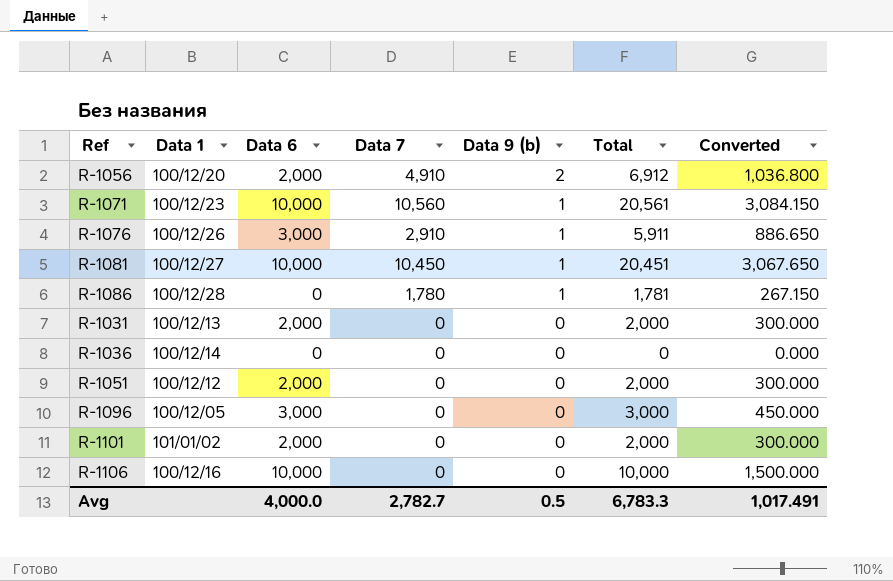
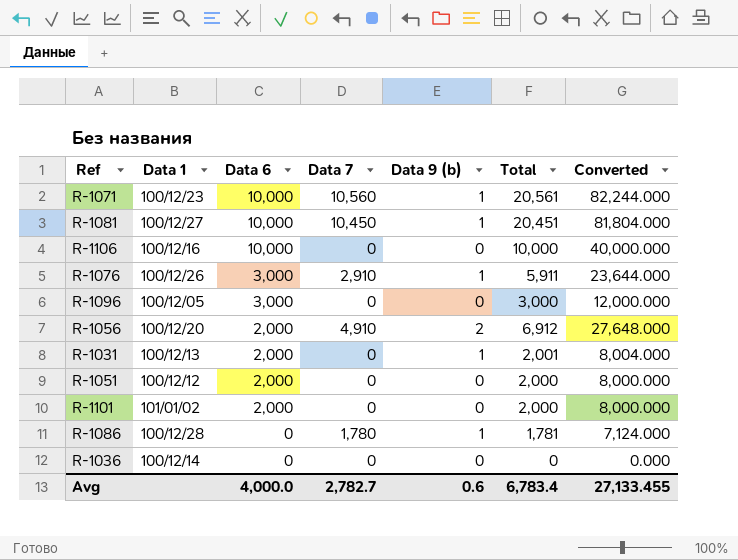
row order: Data 9 (b) descending -> Data 6 descending
column Converted | formula: [Total] * 0.15 -> [Total] * 4
R-1031 | Data 9 (b): 0 -> 1
R-1031 | Total: 2,000 -> 2,001
Avg | Data 9 (b): 0.5 -> 0.6
Avg | Total: 6,783.3 -> 6,783.4
Avg | Converted: 1,017.491 -> 27,133.455

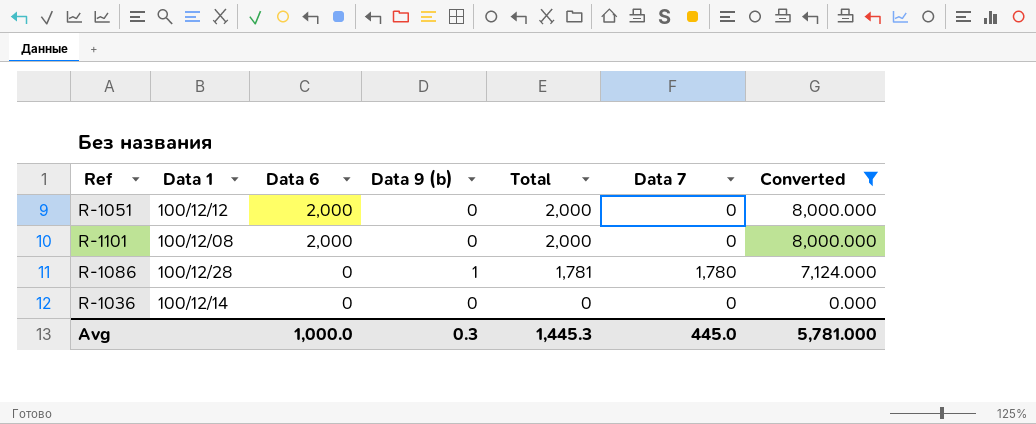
filter: none -> Converted <= 8,000.000
column Data 7 | position: 4 -> 6
R-1101 | Data 1: 101/01/02 -> 100/12/08
Avg | Data 6: 4,000.0 -> 1,000.0
Avg | Data 9 (b): 0.6 -> 0.3
Avg | Total: 6,783.4 -> 1,445.3
Avg | Data 7: 2,782.7 -> 445.0
Avg | Converted: 27,133.455 -> 5,781.000

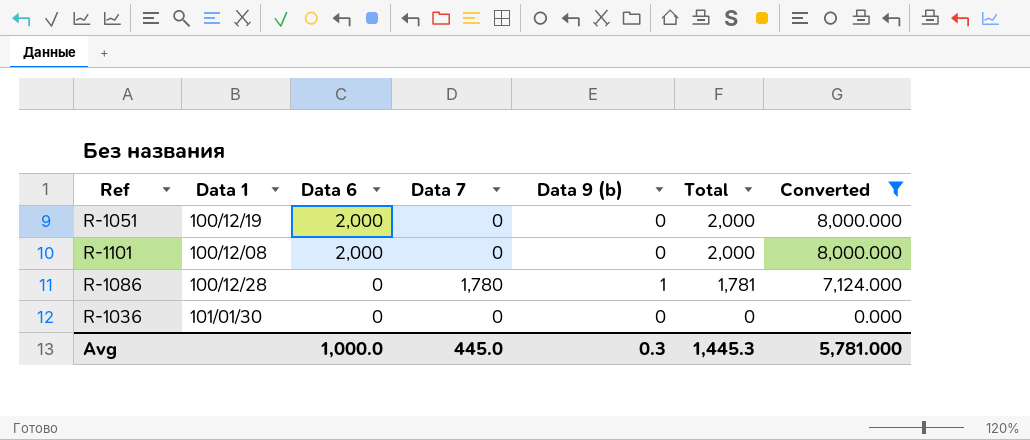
column Data 7 | position: 6 -> 4
R-1051 | Data 1: 100/12/12 -> 100/12/19
R-1036 | Data 1: 100/12/14 -> 101/01/30

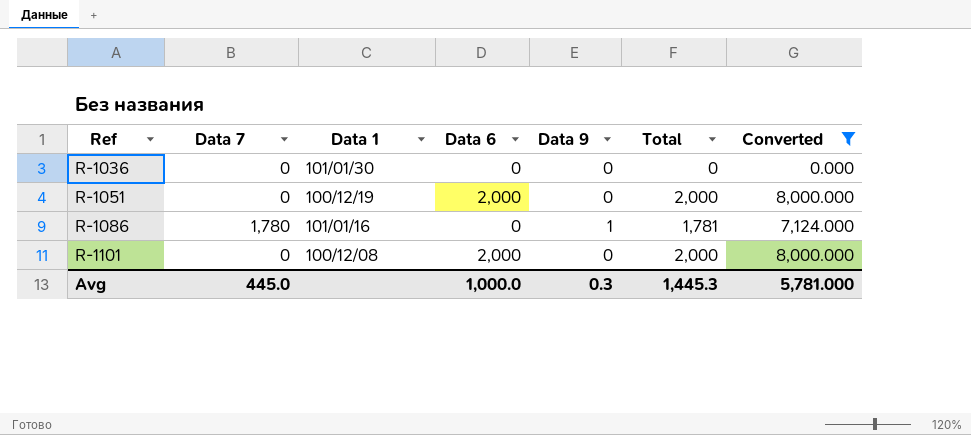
row order: Data 6 descending -> Ref ascending
column Data 7 | position: 4 -> 2
column name: Data 9 (b) -> Data 9
R-1086 | Data 1: 100/12/28 -> 101/01/16

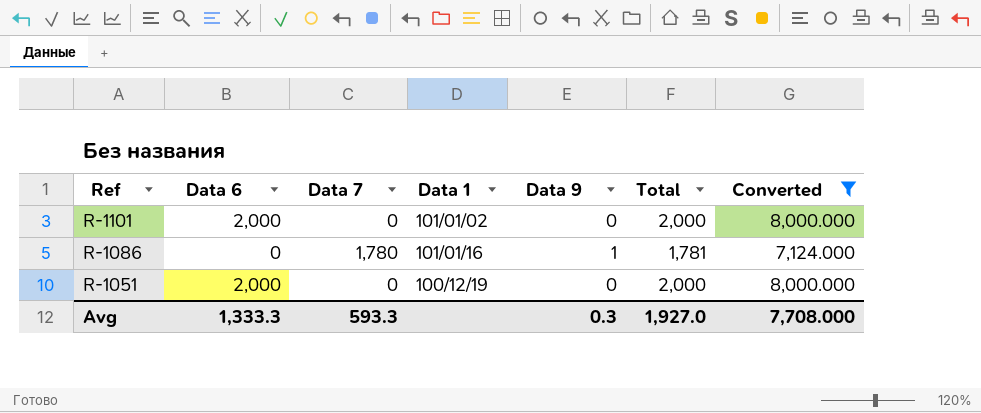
row order: Ref ascending -> Ref descending
column Data 6 | position: 4 -> 2
row R-1036: 0 | 101/01/30 | 0 | 0 | 0 | 0.000 -> none
R-1101 | Data 1: 100/12/08 -> 101/01/02
Avg | Data 6: 1,000.0 -> 1,333.3
Avg | Data 7: 445.0 -> 593.3
Avg | Total: 1,445.3 -> 1,927.0
Avg | Converted: 5,781.000 -> 7,708.000

